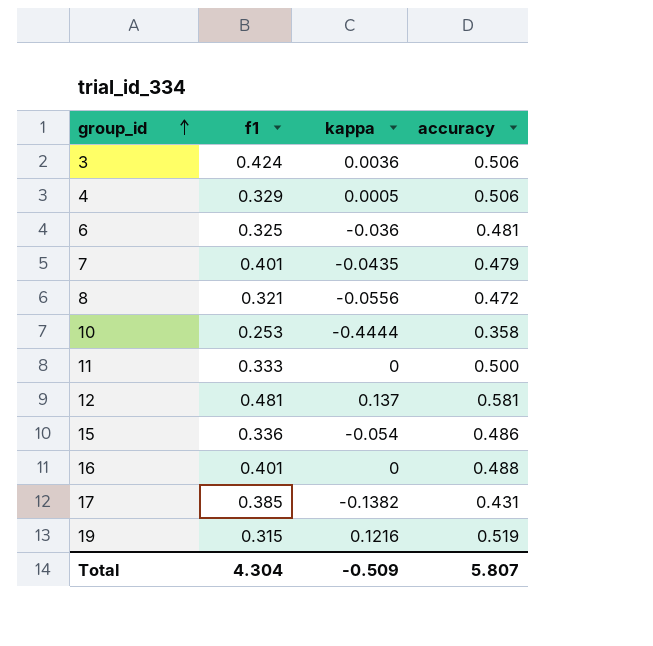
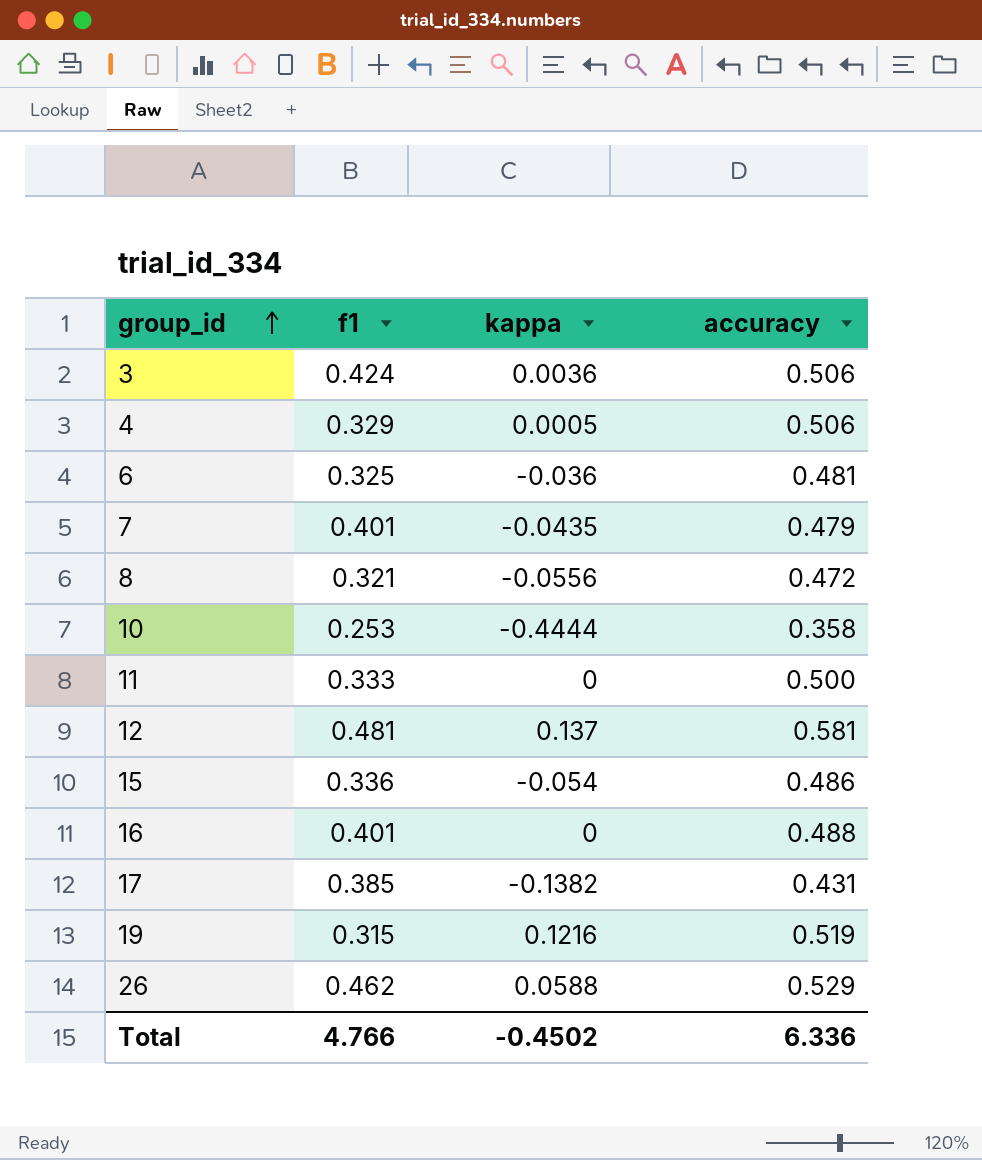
row 26: none -> 0.462 | 0.0588 | 0.529
Total | f1: 4.304 -> 4.766
Total | kappa: -0.509 -> -0.4502
Total | accuracy: 5.807 -> 6.336

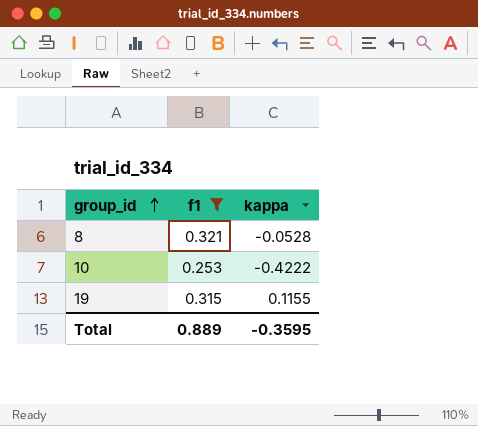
filter: none -> f1 <= 0.321
column accuracy | position: 4 -> none
8 | kappa: -0.0556 -> -0.0528
10 | kappa: -0.4444 -> -0.4222
19 | kappa: 0.1216 -> 0.1155
Total | f1: 4.766 -> 0.889
Total | kappa: -0.4502 -> -0.3595

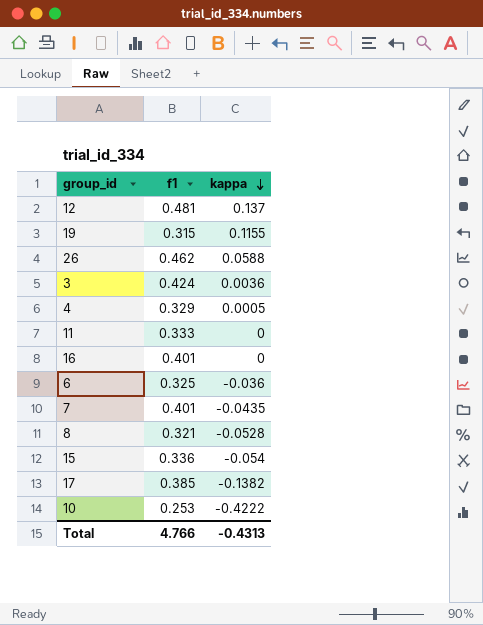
filter: f1 <= 0.321 -> none
row order: group_id ascending -> kappa descending
Total | f1: 0.889 -> 4.766
Total | kappa: -0.3595 -> -0.4313

